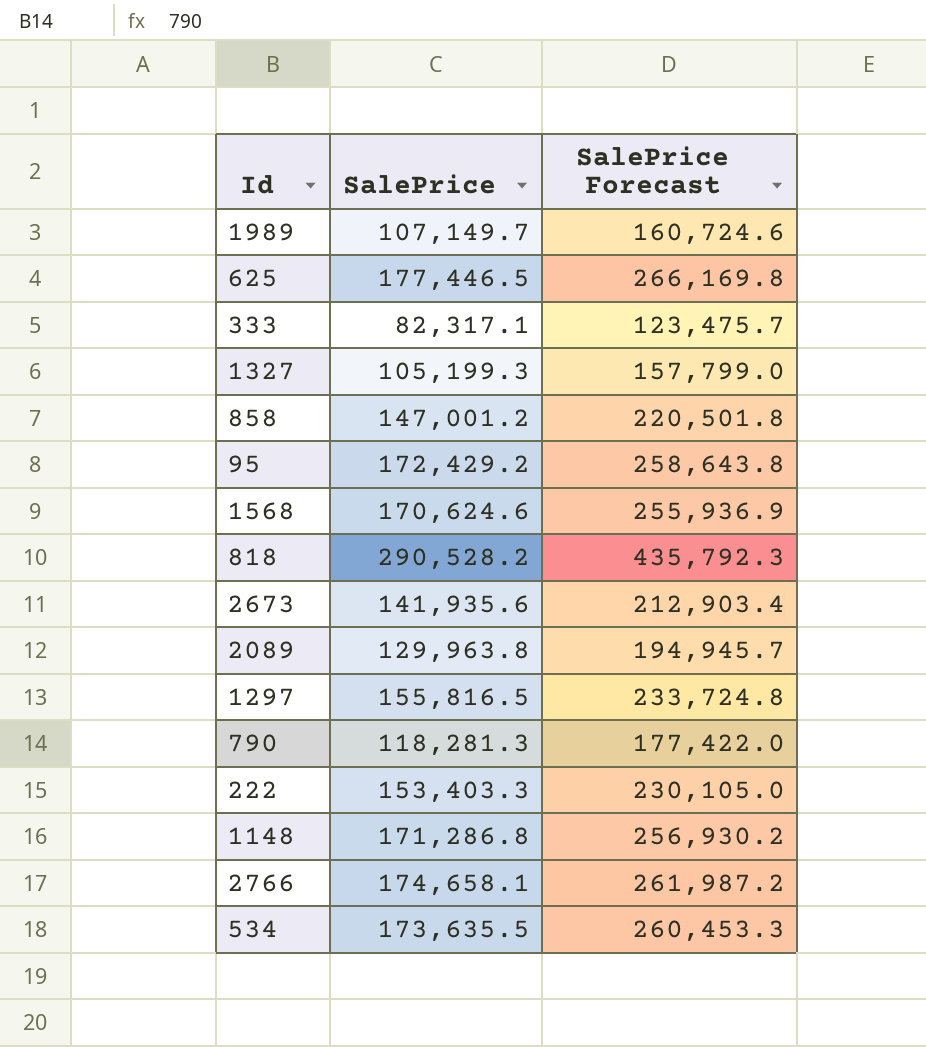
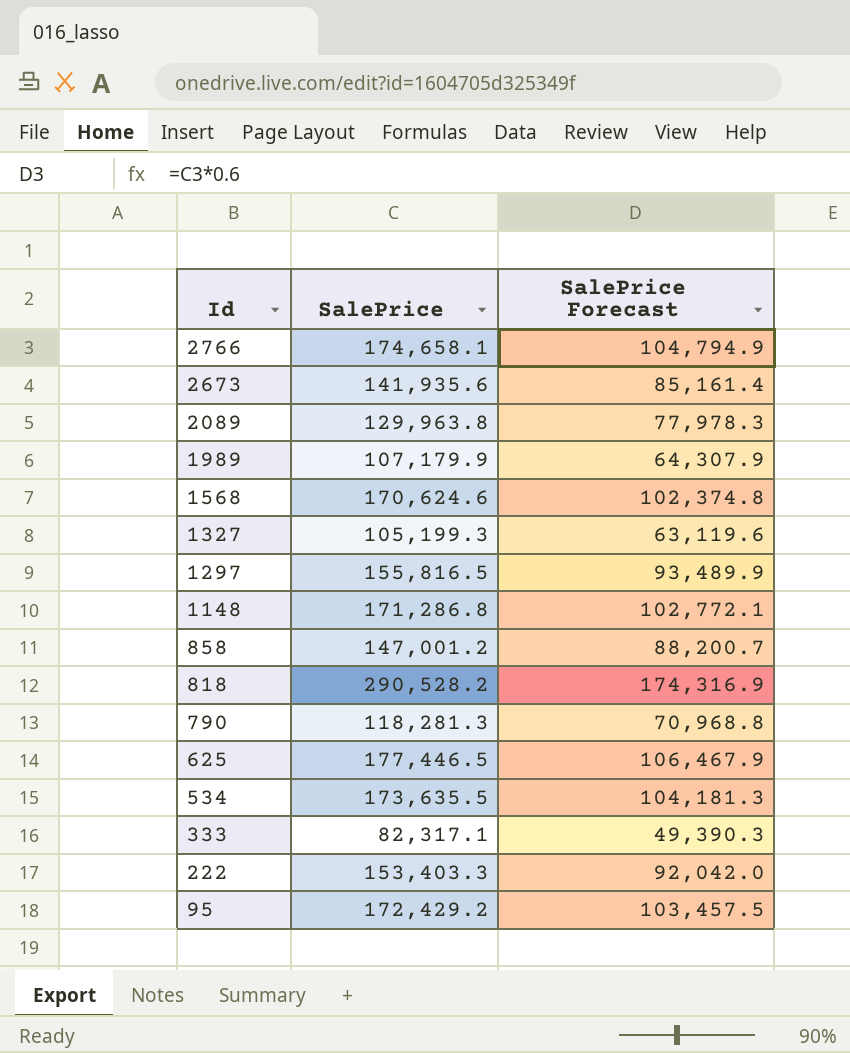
row order: none -> Id descending
column SalePrice Forecast | formula: [SalePrice] * 1.5 -> [SalePrice] * 0.6
1989 | SalePrice: 107,149.7 -> 107,179.9

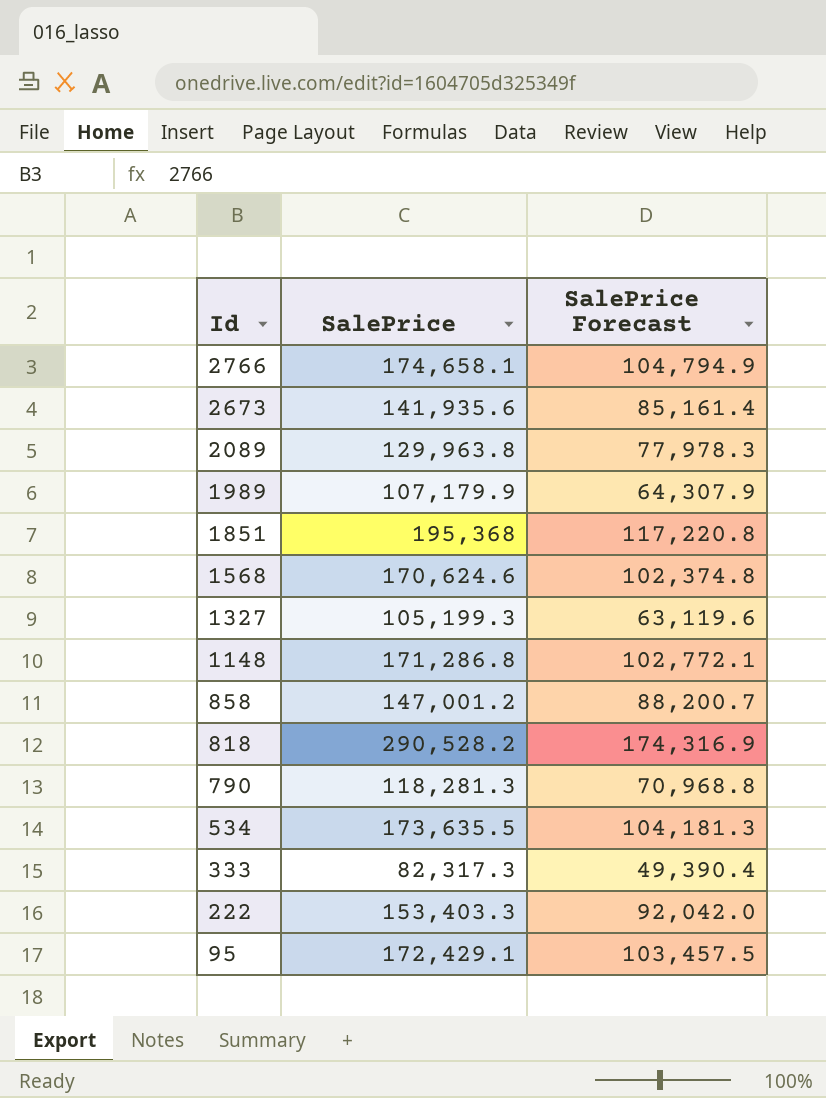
row 1297: 155,816.5 | 93,489.9 -> none
row 625: 177,446.5 | 106,467.9 -> none
row 1851: none -> 195,368 | 117,220.8
333 | SalePrice: 82,317.1 -> 82,317.3
333 | SalePrice Forecast: 49,390.3 -> 49,390.4
95 | SalePrice: 172,429.2 -> 172,429.1

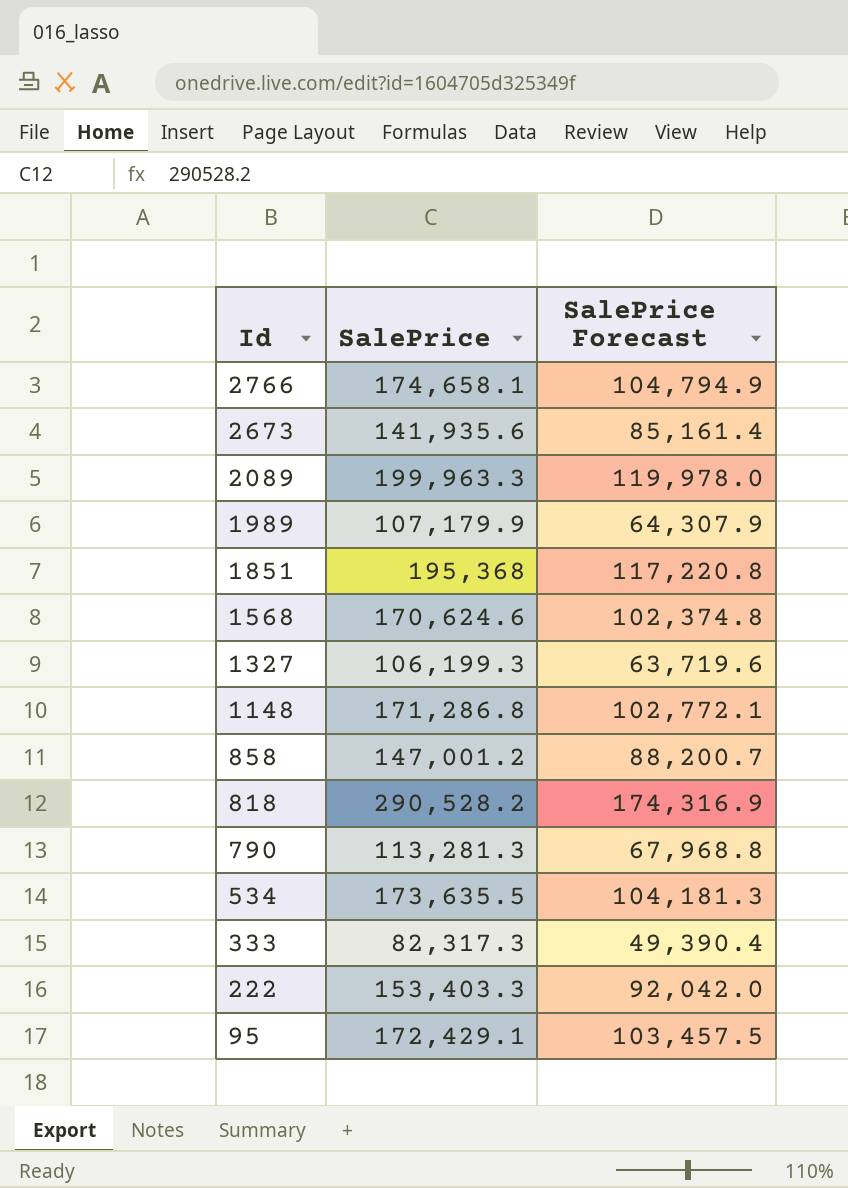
2089 | SalePrice: 129,963.8 -> 199,963.3
2089 | SalePrice Forecast: 77,978.3 -> 119,978.0
1327 | SalePrice: 105,199.3 -> 106,199.3
1327 | SalePrice Forecast: 63,119.6 -> 63,719.6
790 | SalePrice: 118,281.3 -> 113,281.3
790 | SalePrice Forecast: 70,968.8 -> 67,968.8

